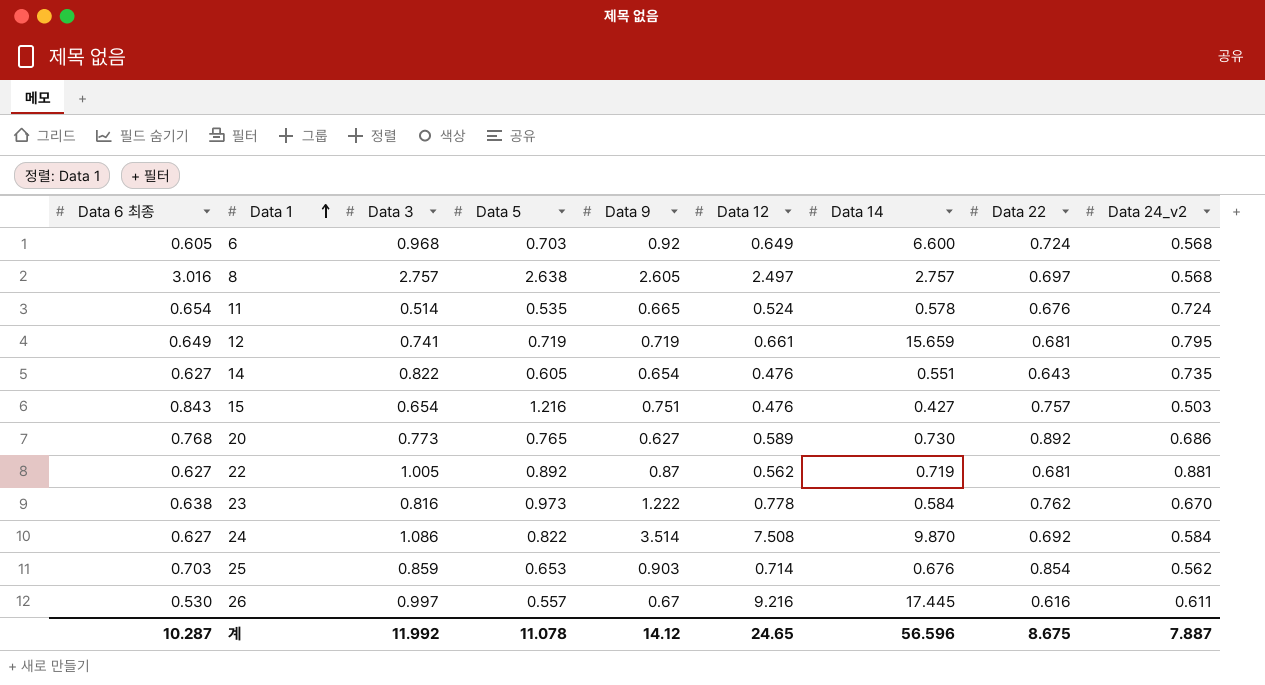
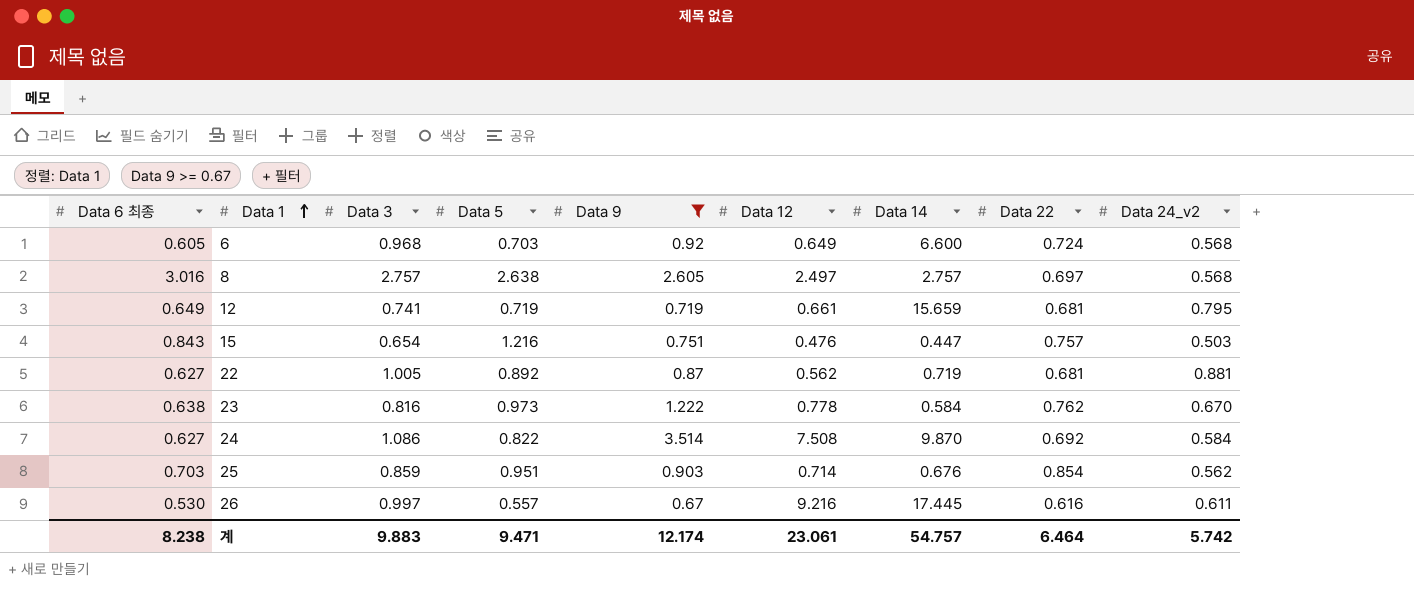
filter: none -> Data 9 >= 0.67
15 | Data 14: 0.427 -> 0.447
25 | Data 5: 0.653 -> 0.951
계 | Data 6 최종: 10.287 -> 8.238
계 | Data 3: 11.992 -> 9.883
계 | Data 5: 11.078 -> 9.471
계 | Data 9: 14.12 -> 12.174
계 | Data 12: 24.65 -> 23.061
계 | Data 14: 56.596 -> 54.757
계 | Data 22: 8.675 -> 6.464
계 | Data 24_v2: 7.887 -> 5.742

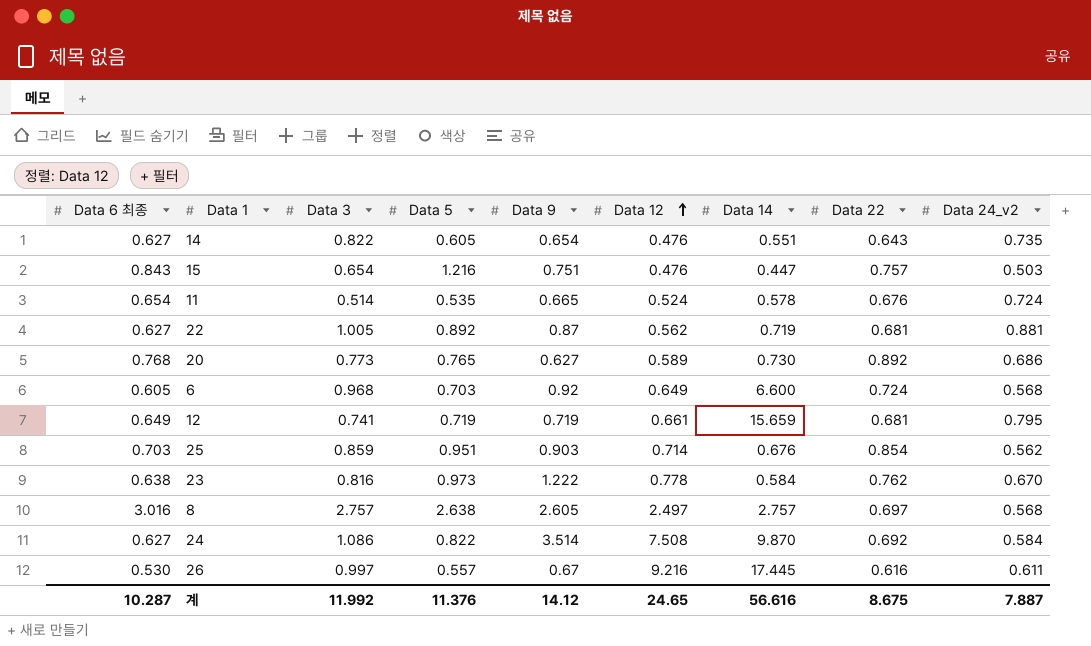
filter: Data 9 >= 0.67 -> none
row order: Data 1 ascending -> Data 12 ascending
계 | Data 6 최종: 8.238 -> 10.287
계 | Data 3: 9.883 -> 11.992
계 | Data 5: 9.471 -> 11.376
계 | Data 9: 12.174 -> 14.12
계 | Data 12: 23.061 -> 24.65
계 | Data 14: 54.757 -> 56.616
계 | Data 22: 6.464 -> 8.675
계 | Data 24_v2: 5.742 -> 7.887

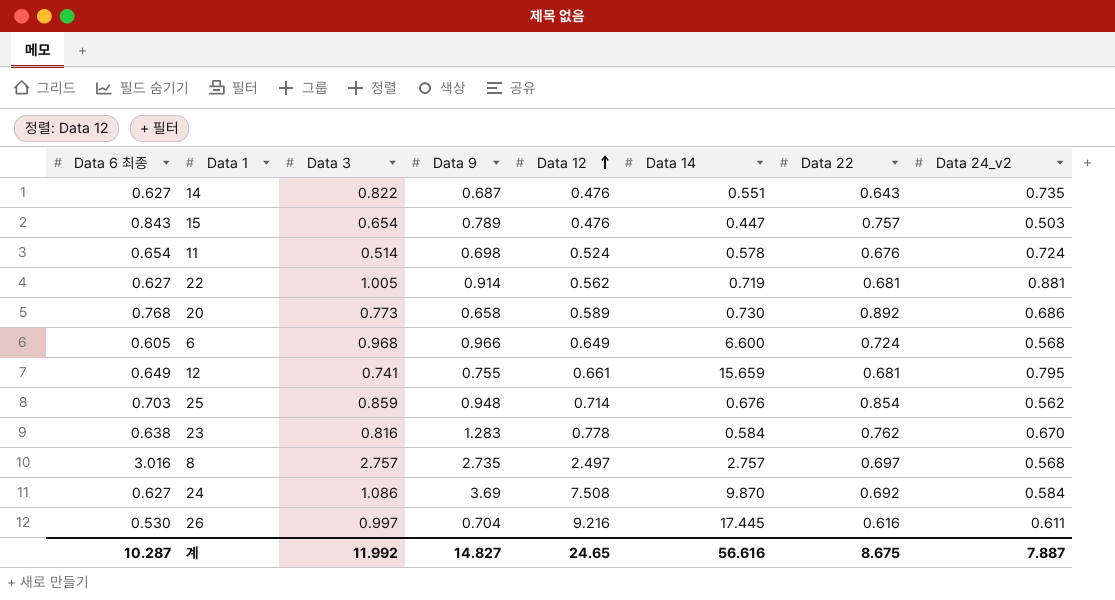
column Data 5 | position: 4 -> none
14 | Data 9: 0.654 -> 0.687
15 | Data 9: 0.751 -> 0.789
11 | Data 9: 0.665 -> 0.698
22 | Data 9: 0.87 -> 0.914
20 | Data 9: 0.627 -> 0.658
6 | Data 9: 0.92 -> 0.966
12 | Data 9: 0.719 -> 0.755
25 | Data 9: 0.903 -> 0.948
23 | Data 9: 1.222 -> 1.283
8 | Data 9: 2.605 -> 2.735
24 | Data 9: 3.514 -> 3.69
26 | Data 9: 0.67 -> 0.704
계 | Data 9: 14.12 -> 14.827

